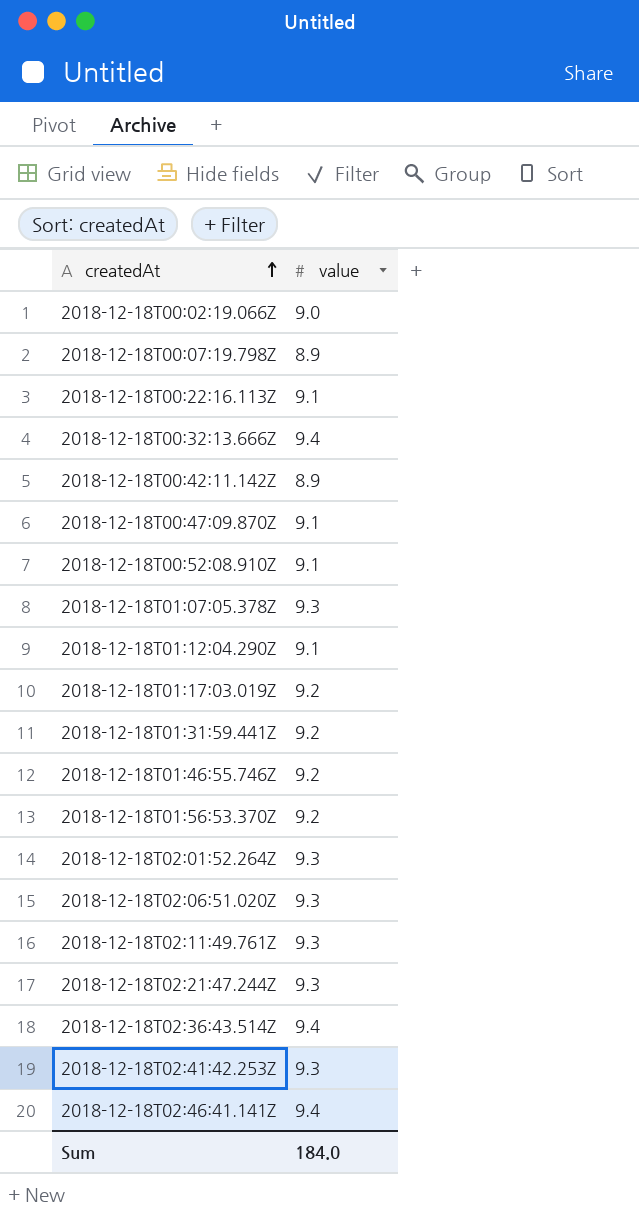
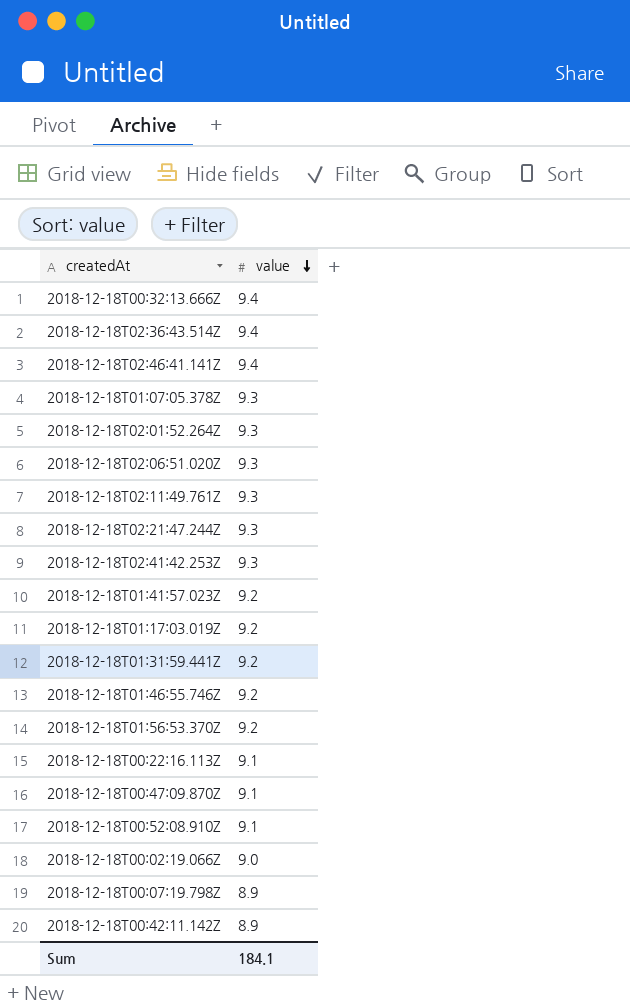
row order: createdAt ascending -> value descending
row 2018-12-18T01:12:04.290Z: 9.1 -> none
row 2018-12-18T01:41:57.023Z: none -> 9.2
Sum | value: 184.0 -> 184.1

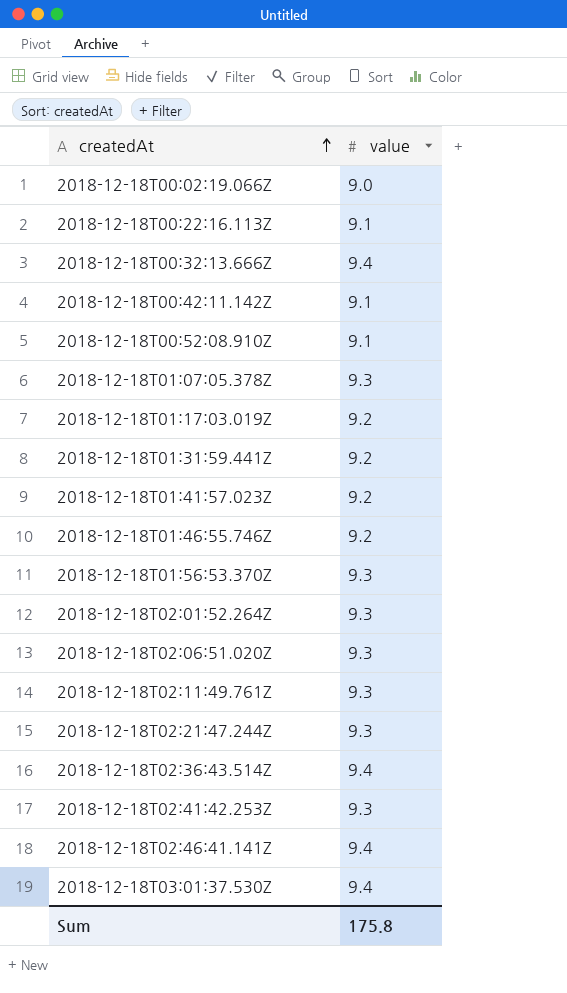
row order: value descending -> createdAt ascending
row 2018-12-18T00:47:09.870Z: 9.1 -> none
row 2018-12-18T00:07:19.798Z: 8.9 -> none
2018-12-18T00:42:11.142Z | value: 8.9 -> 9.1
2018-12-18T01:56:53.370Z | value: 9.2 -> 9.3
row 2018-12-18T03:01:37.530Z: none -> 9.4
Sum | value: 184.1 -> 175.8

